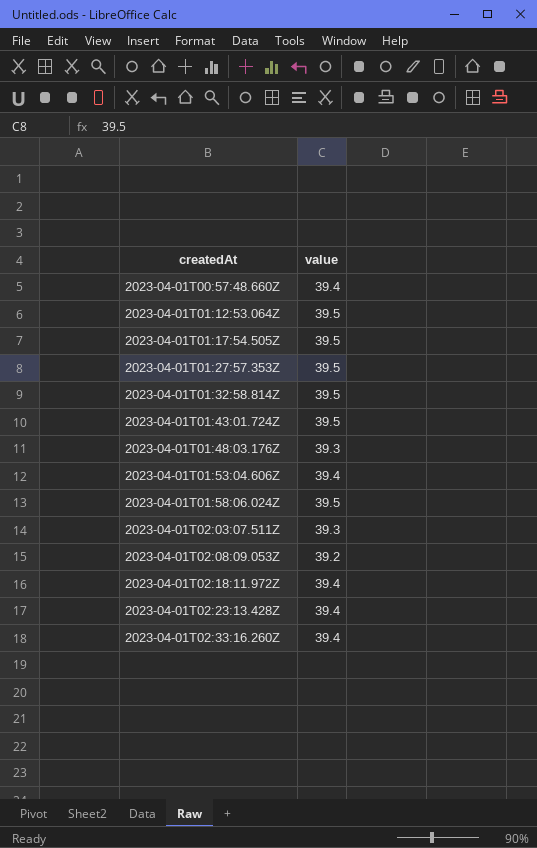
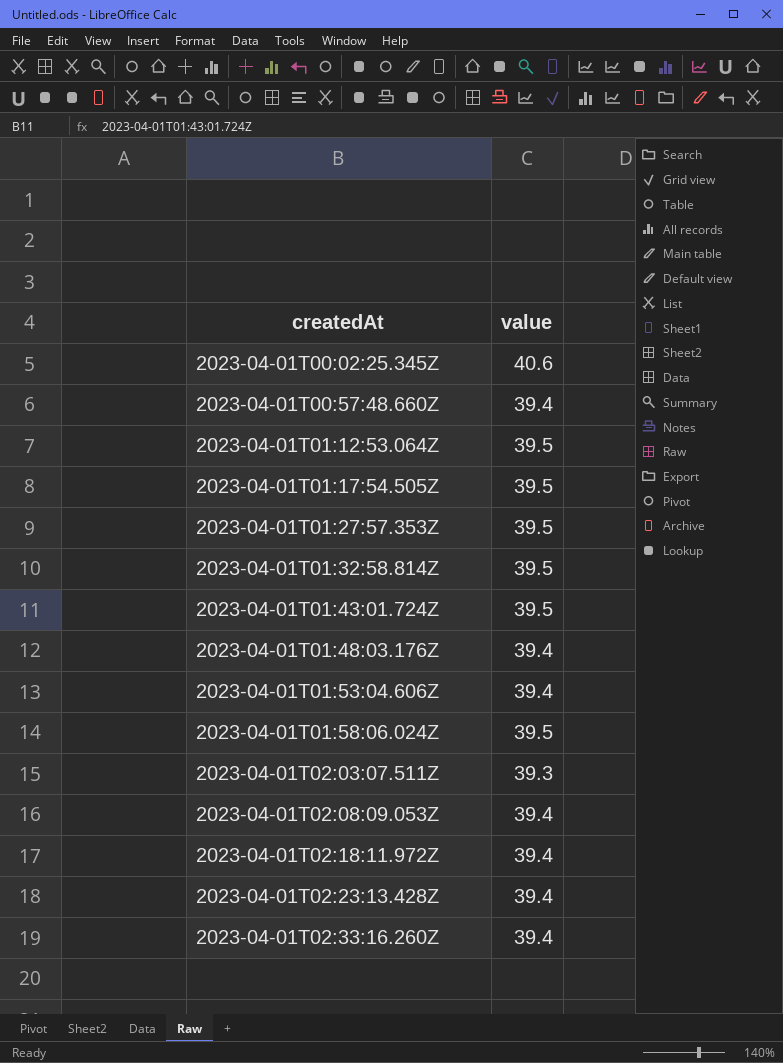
row 2023-04-01T00:02:25.345Z: none -> 40.6
2023-04-01T01:48:03.176Z | value: 39.3 -> 39.4
2023-04-01T02:08:09.053Z | value: 39.2 -> 39.4

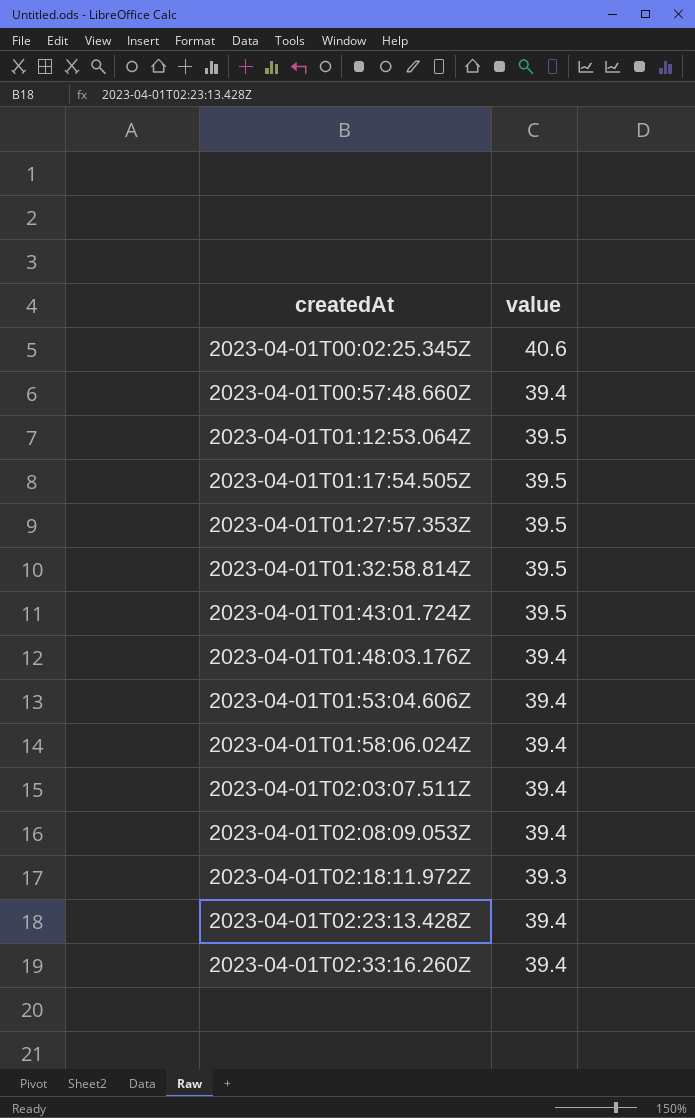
2023-04-01T01:58:06.024Z | value: 39.5 -> 39.4
2023-04-01T02:03:07.511Z | value: 39.3 -> 39.4
2023-04-01T02:18:11.972Z | value: 39.4 -> 39.3

